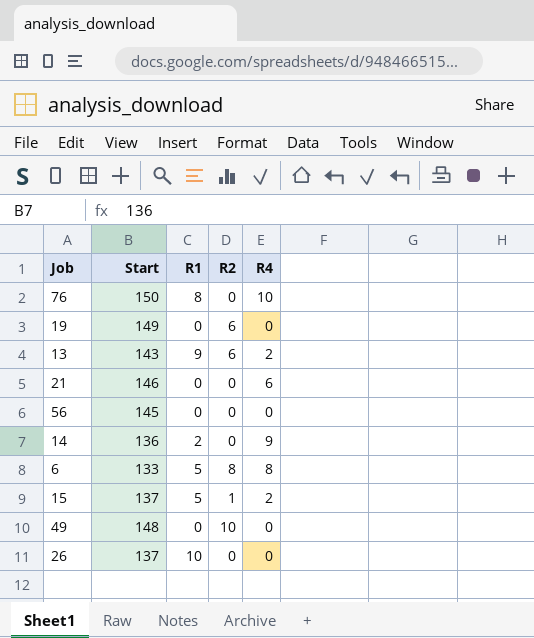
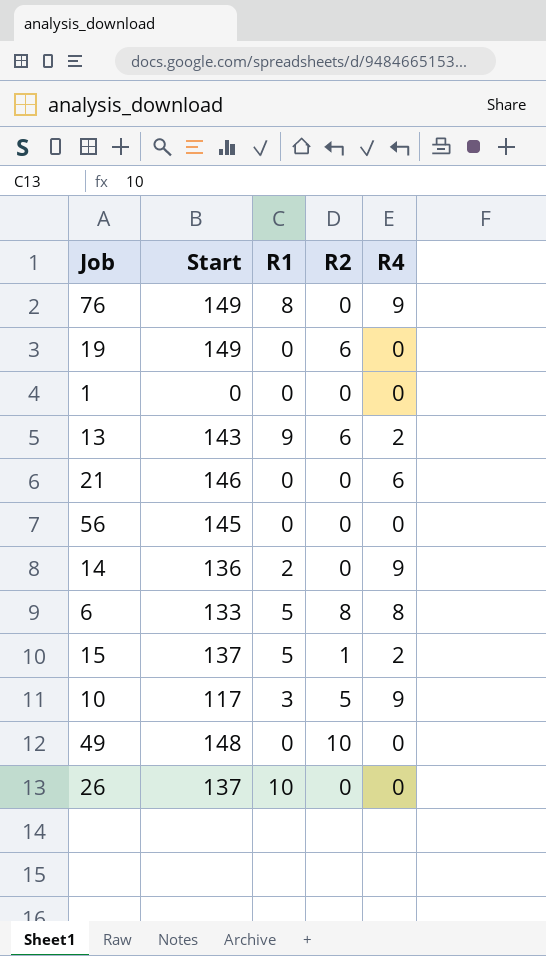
76 | Start: 150 -> 149
76 | R4: 10 -> 9
row 1: none -> 0 | 0 | 0 | 0
row 10: none -> 117 | 3 | 5 | 9

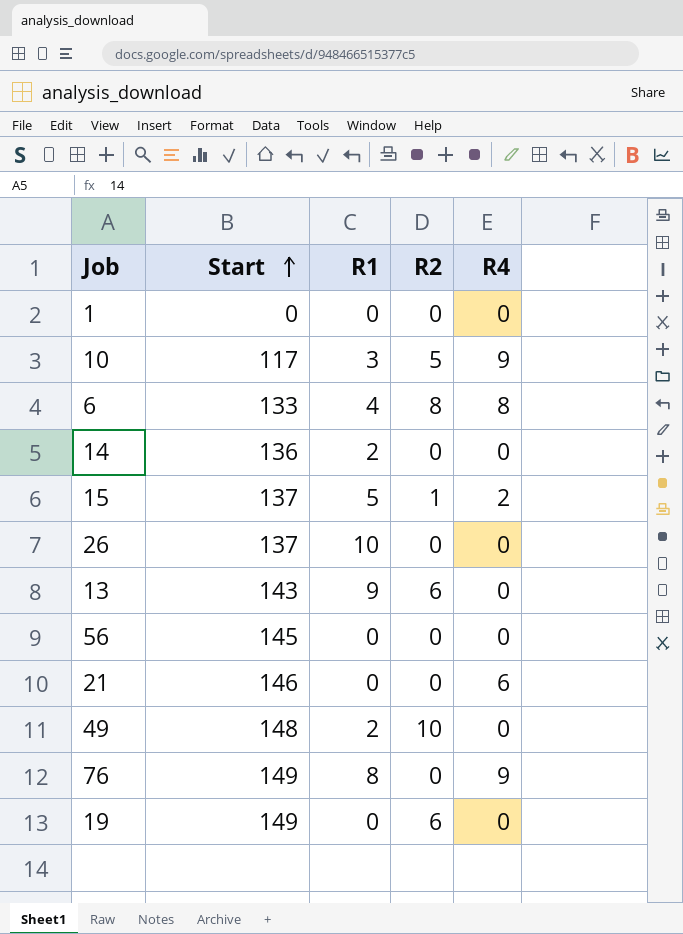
row order: none -> Start ascending
6 | R1: 5 -> 4
14 | R4: 9 -> 0
13 | R4: 2 -> 0
49 | R1: 0 -> 2

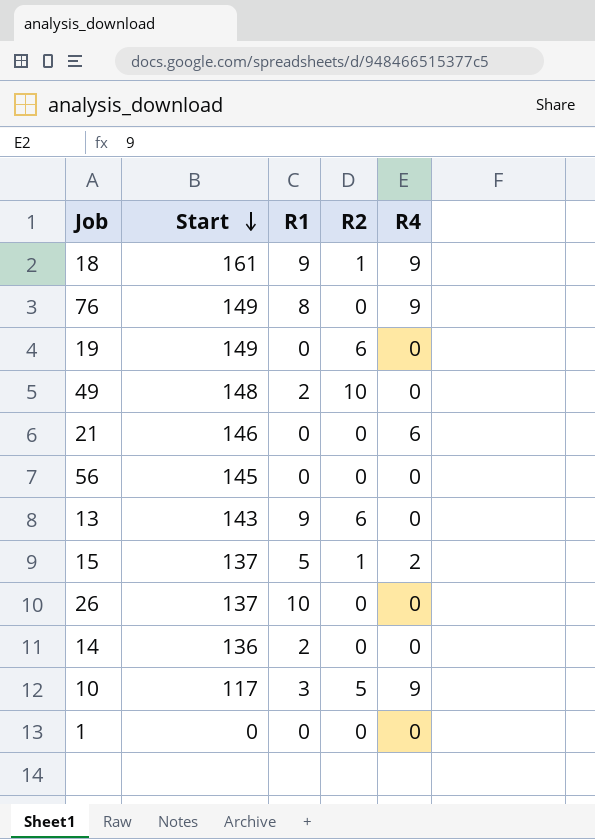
row order: Start ascending -> Start descending
row 6: 133 | 4 | 8 | 8 -> none
row 18: none -> 161 | 9 | 1 | 9

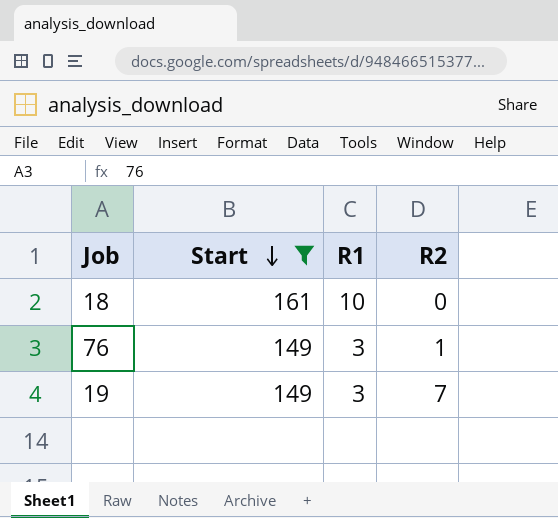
filter: none -> Start >= 149
column R4 | position: 5 -> none
18 | R1: 9 -> 10
18 | R2: 1 -> 0
76 | R1: 8 -> 3
76 | R2: 0 -> 1
19 | R1: 0 -> 3
19 | R2: 6 -> 7

